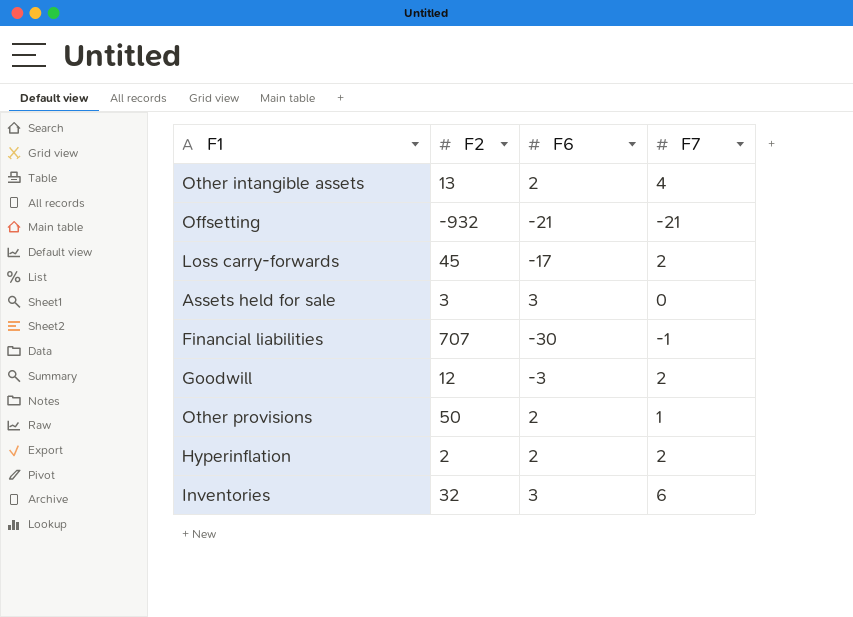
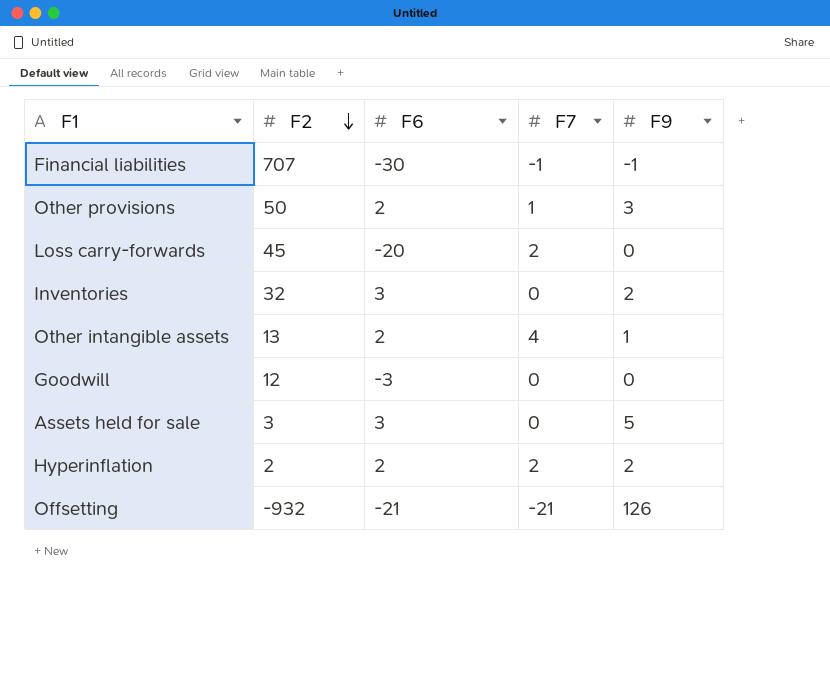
row order: none -> F2 descending
column F9 | position: none -> 5
Loss carry-forwards | F6: -17 -> -20
Inventories | F7: 6 -> 0
Goodwill | F7: 2 -> 0

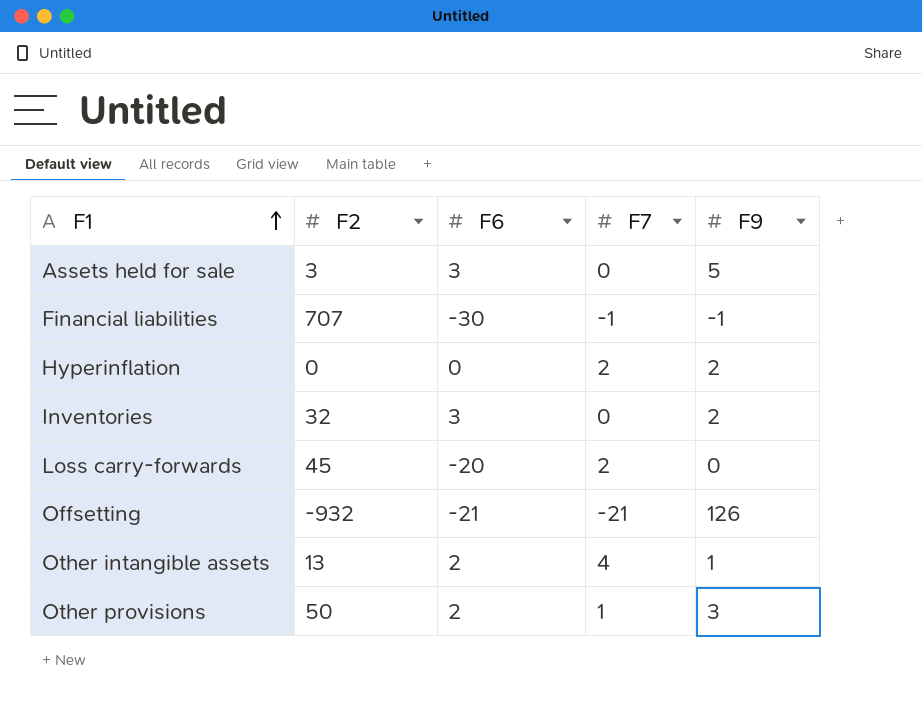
row order: F2 descending -> F1 ascending
row Goodwill: 12 | -3 | 0 | 0 -> none
Hyperinflation | F2: 2 -> 0
Hyperinflation | F6: 2 -> 0

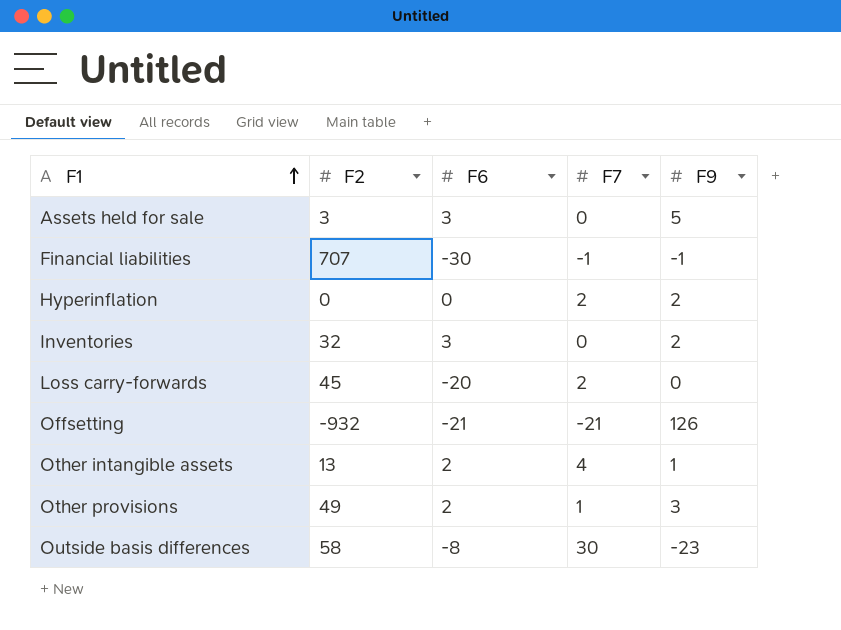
Other provisions | F2: 50 -> 49
row Outside basis differences: none -> 58 | -8 | 30 | -23

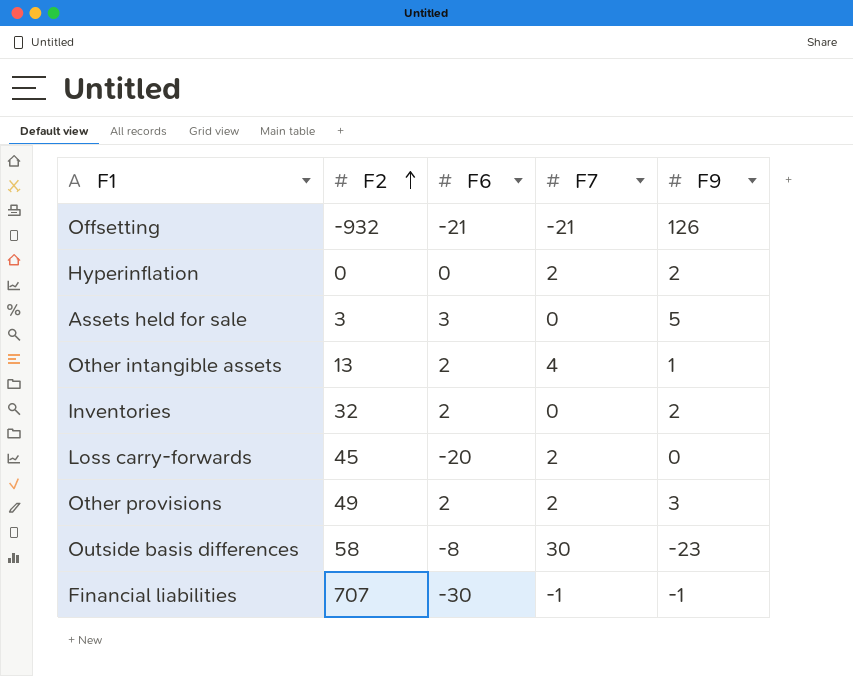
row order: F1 ascending -> F2 ascending
Inventories | F6: 3 -> 2
Other provisions | F7: 1 -> 2

